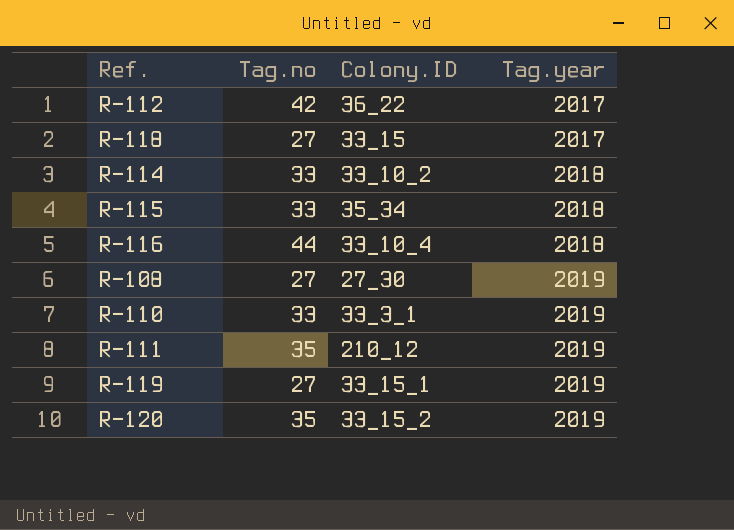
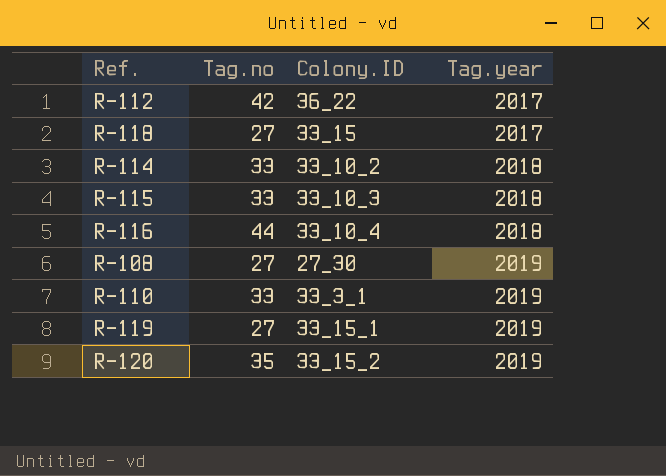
row R-111: 35 | 210_12 | 2019 -> none
R-115 | Colony.ID: 35_34 -> 33_10_3

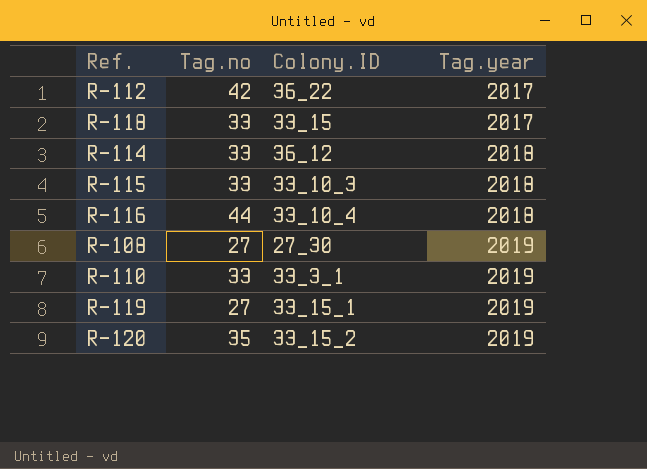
R-118 | Tag.no: 27 -> 33
R-114 | Colony.ID: 33_10_2 -> 36_12

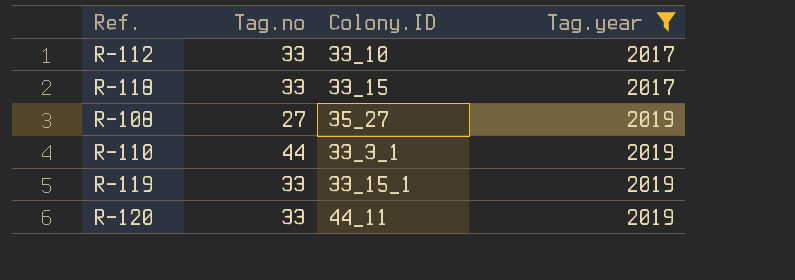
filter: none -> Tag.year != 2018
R-112 | Tag.no: 42 -> 33
R-112 | Colony.ID: 36_22 -> 33_10
R-108 | Colony.ID: 27_30 -> 35_27
R-110 | Tag.no: 33 -> 44
R-119 | Tag.no: 27 -> 33
R-120 | Tag.no: 35 -> 33
R-120 | Colony.ID: 33_15_2 -> 44_11

